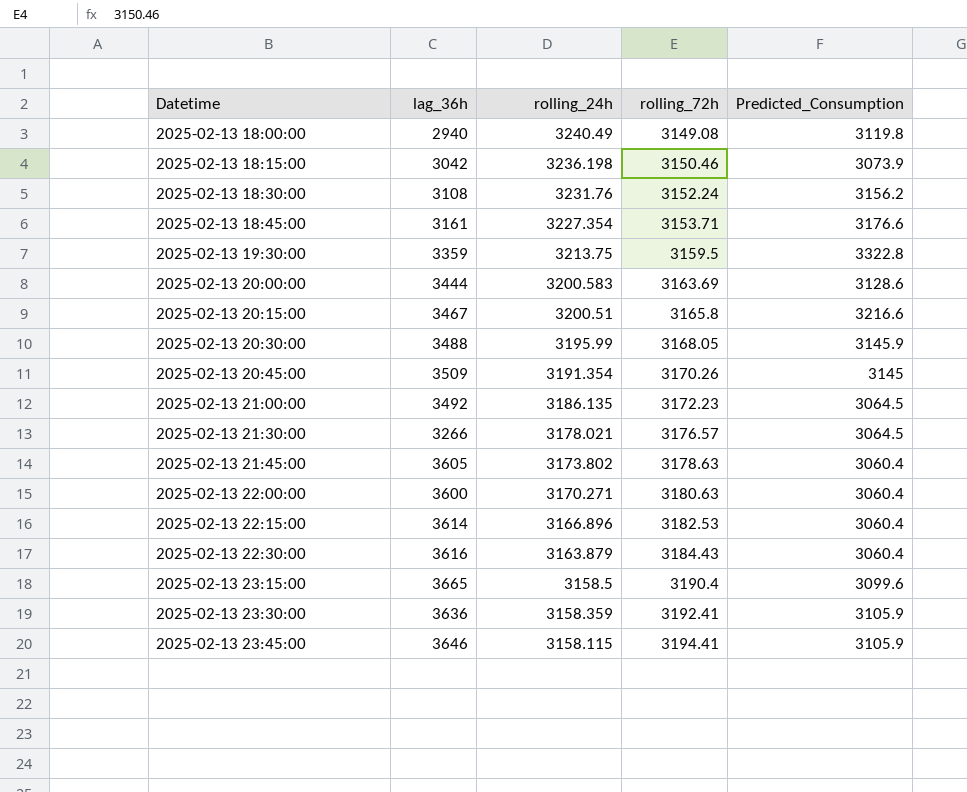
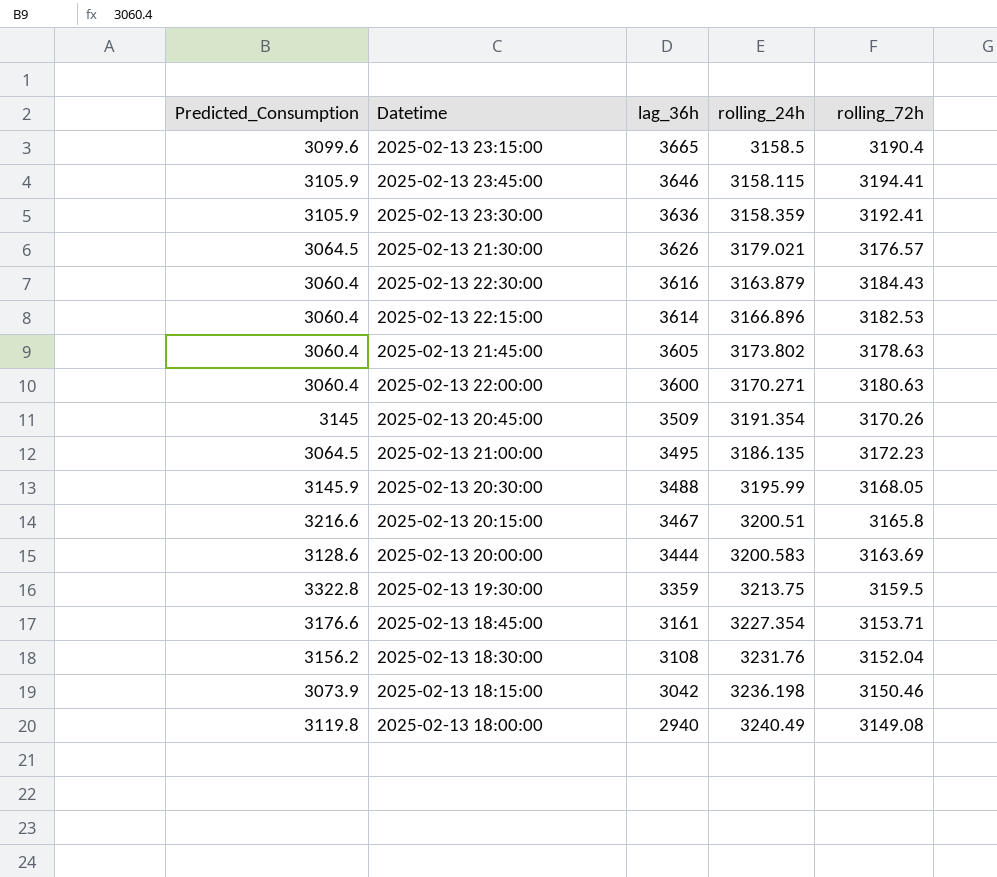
row order: Datetime ascending -> lag_36h descending
column Predicted_Consumption | position: 5 -> 1
2025-02-13 21:30:00 | lag_36h: 3266 -> 3626
2025-02-13 21:30:00 | rolling_24h: 3178.021 -> 3179.021
2025-02-13 21:00:00 | lag_36h: 3492 -> 3495
2025-02-13 18:30:00 | rolling_72h: 3152.24 -> 3152.04

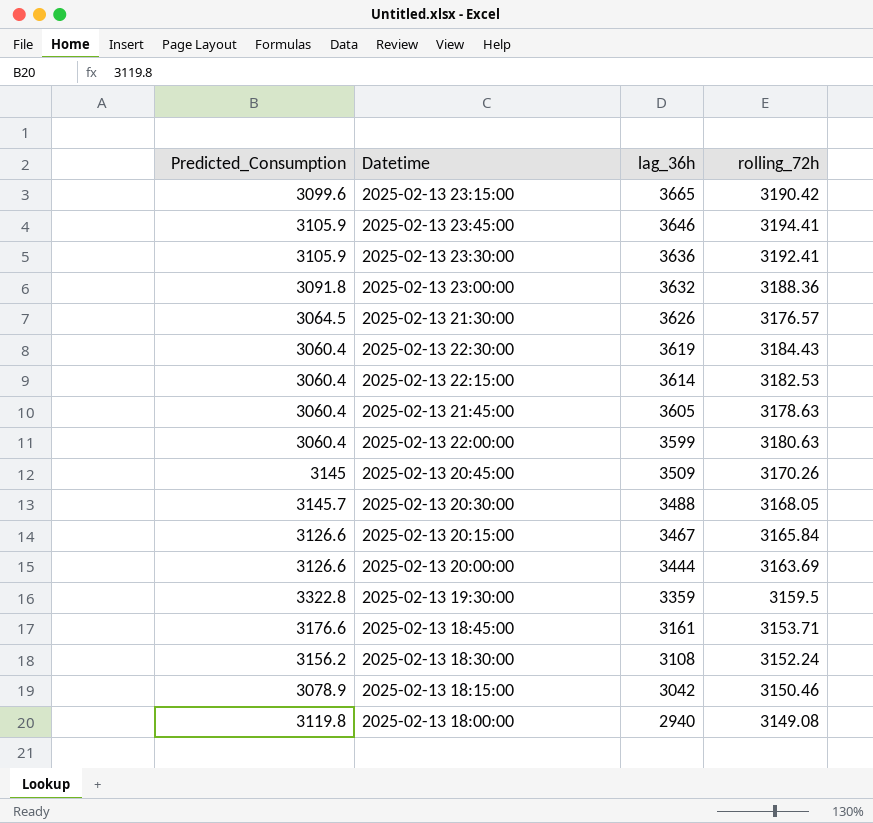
column rolling_24h | position: 4 -> none
row 2025-02-13 21:00:00: 3064.5 | 3495 | 3186.135 | 3172.23 -> none
2025-02-13 23:15:00 | rolling_72h: 3190.4 -> 3190.42
row 2025-02-13 23:00:00: none -> 3091.8 | 3632 | 3188.36
2025-02-13 22:30:00 | lag_36h: 3616 -> 3619
2025-02-13 22:00:00 | lag_36h: 3600 -> 3599
2025-02-13 20:30:00 | Predicted_Consumption: 3145.9 -> 3145.7
2025-02-13 20:15:00 | Predicted_Consumption: 3216.6 -> 3126.6
2025-02-13 20:15:00 | rolling_72h: 3165.8 -> 3165.84
2025-02-13 20:00:00 | Predicted_Consumption: 3128.6 -> 3126.6
2025-02-13 18:30:00 | rolling_72h: 3152.04 -> 3152.24
2025-02-13 18:15:00 | Predicted_Consumption: 3073.9 -> 3078.9

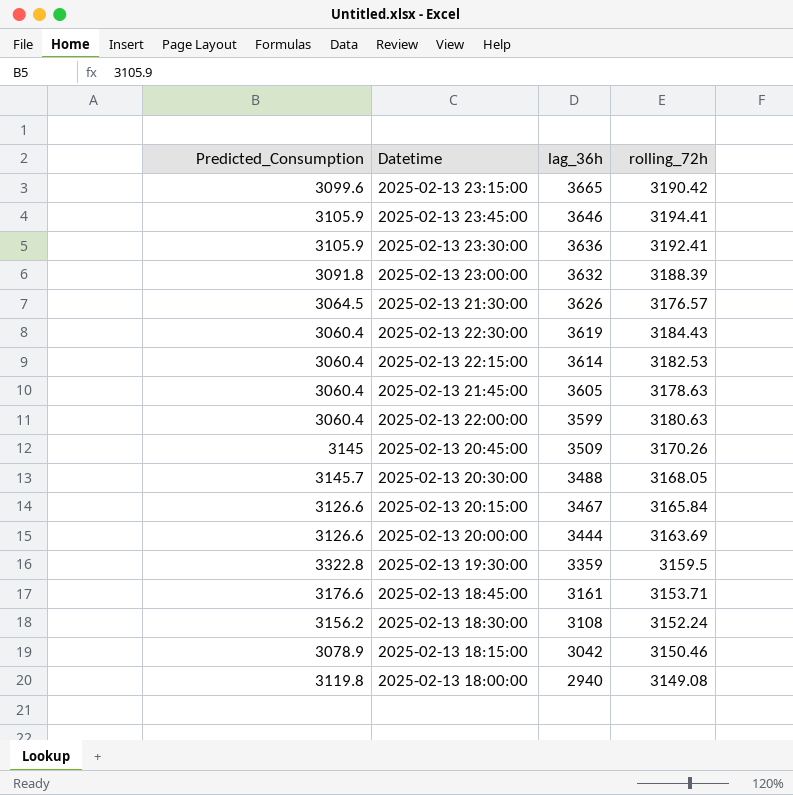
2025-02-13 23:00:00 | rolling_72h: 3188.36 -> 3188.39

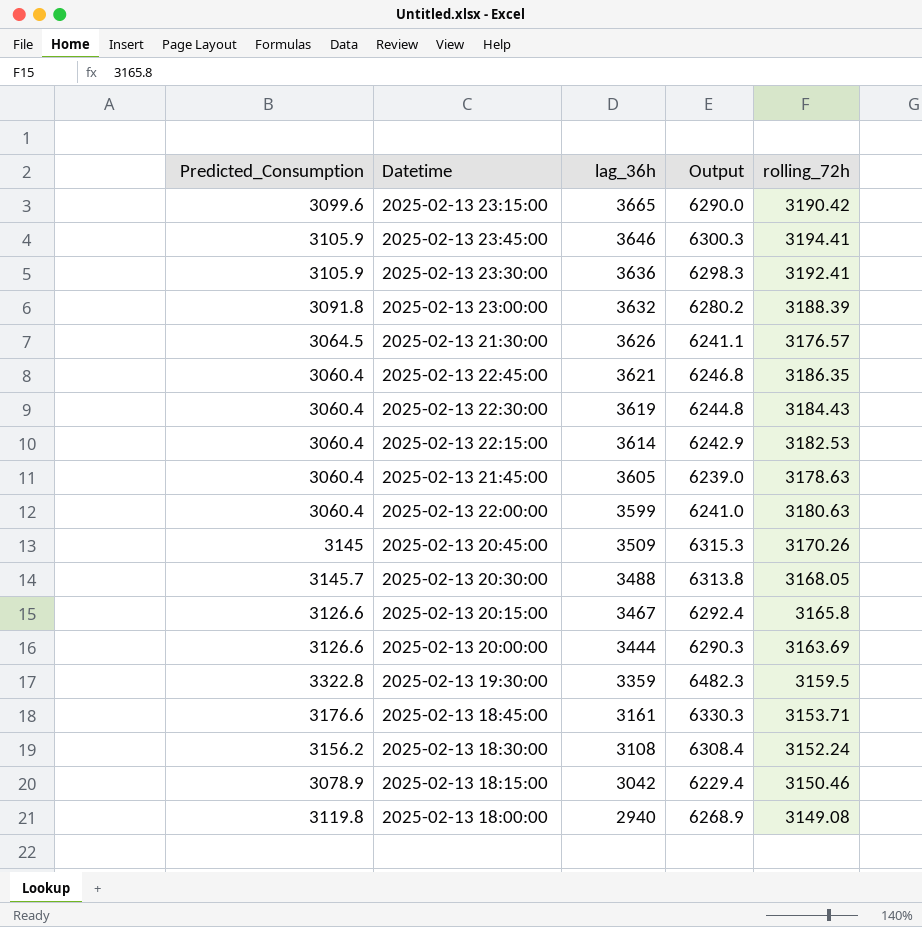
column Output | formula: none -> [Predicted_Consumption] + [rolling_72h]
row 2025-02-13 22:45:00: none -> 3060.4 | 3621 | 6246.8 | 3186.35
2025-02-13 20:15:00 | rolling_72h: 3165.84 -> 3165.8

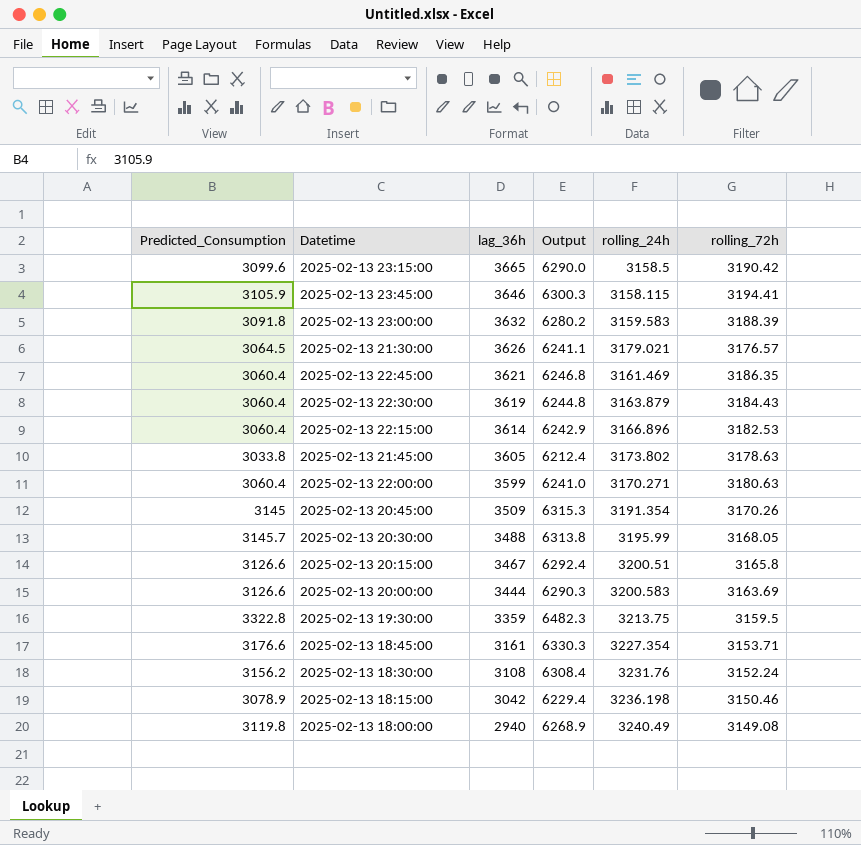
column rolling_24h | position: none -> 5
row 2025-02-13 23:30:00: 3105.9 | 3636 | 6298.3 | 3192.41 -> none
2025-02-13 21:45:00 | Predicted_Consumption: 3060.4 -> 3033.8
2025-02-13 21:45:00 | Output: 6239.0 -> 6212.4

